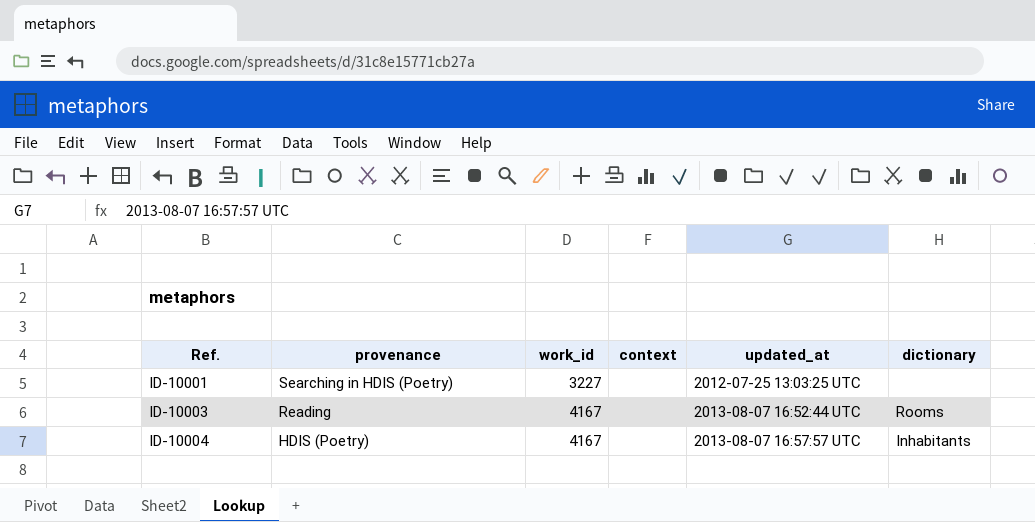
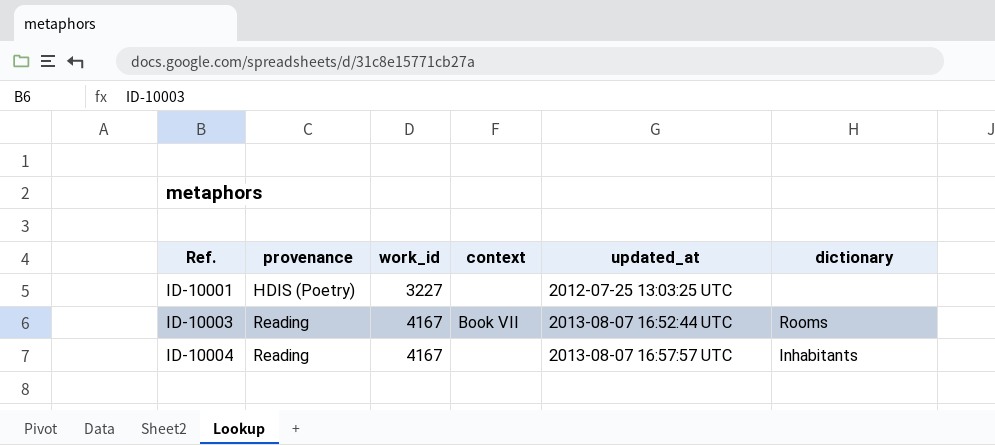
ID-10001 | provenance: Searching in HDIS (Poetry) -> HDIS (Poetry)
ID-10003 | context: none -> Book VII
ID-10004 | provenance: HDIS (Poetry) -> Reading

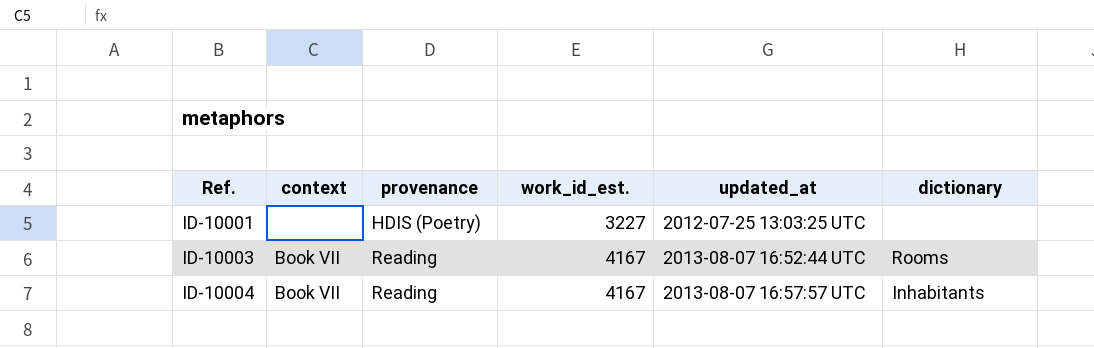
column context | position: 4 -> 2
column name: work_id -> work_id_est.
ID-10004 | context: none -> Book VII

